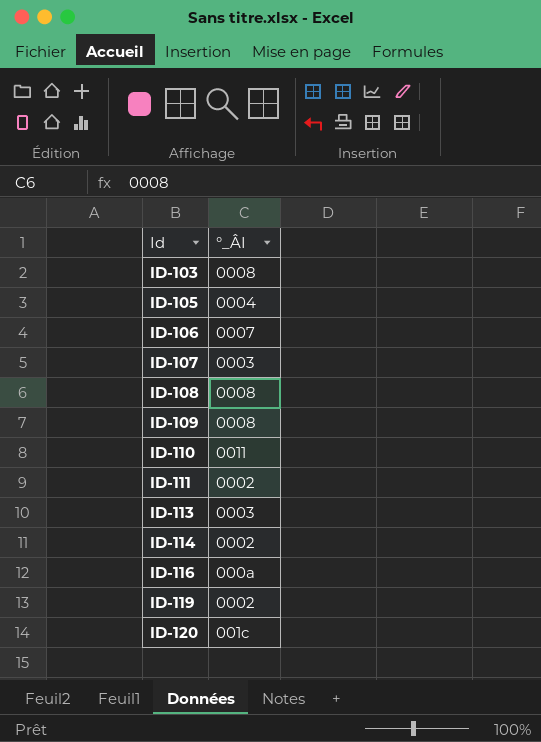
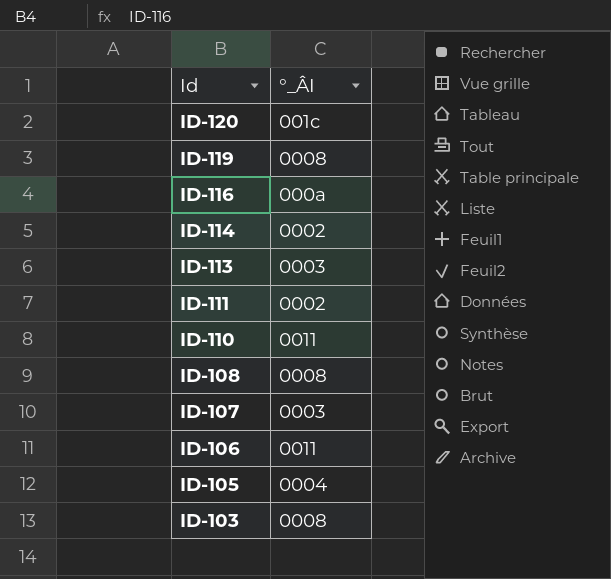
row order: Id ascending -> Id descending
row ID-109: 0008 -> none
ID-119 | °_ÂI: 0002 -> 0008
ID-106 | °_ÂI: 0007 -> 0011

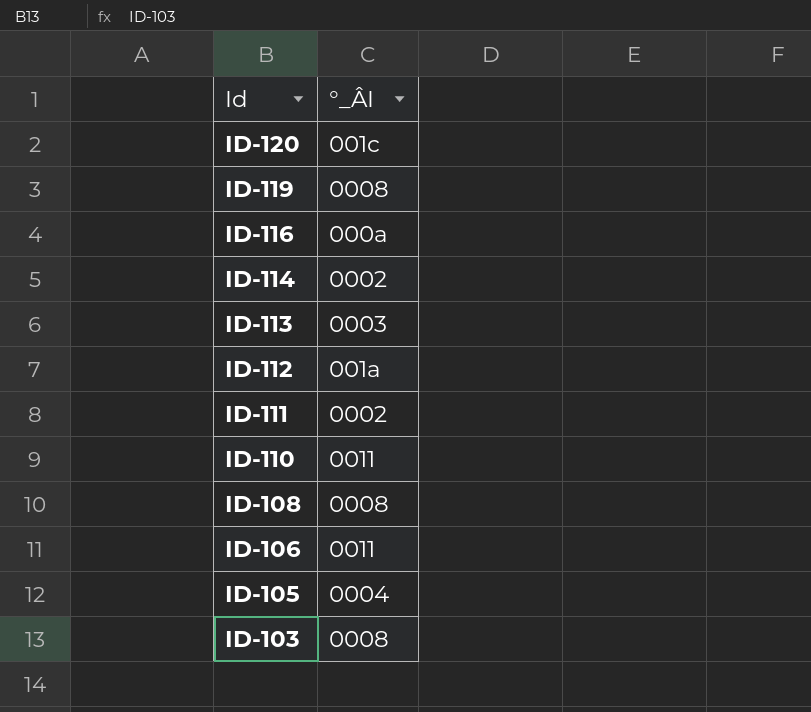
row ID-107: 0003 -> none
row ID-112: none -> 001a

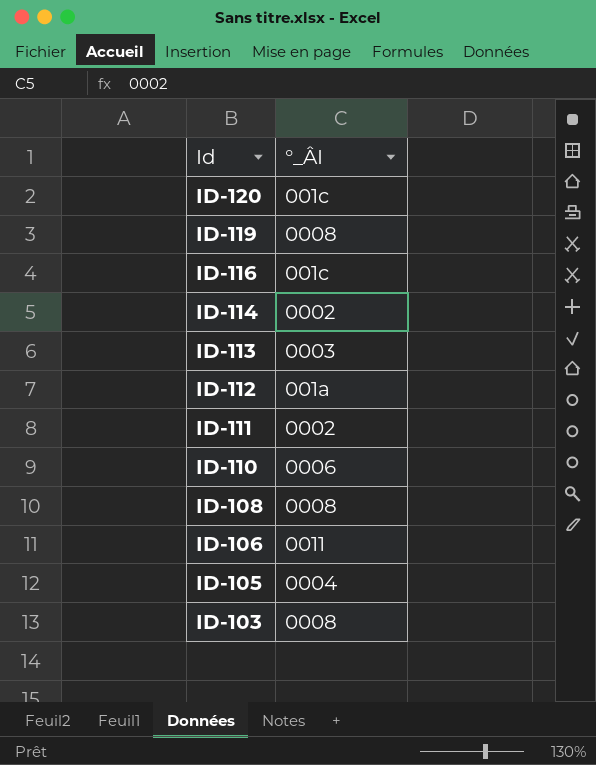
ID-116 | °_ÂI: 000a -> 001c
ID-110 | °_ÂI: 0011 -> 0006

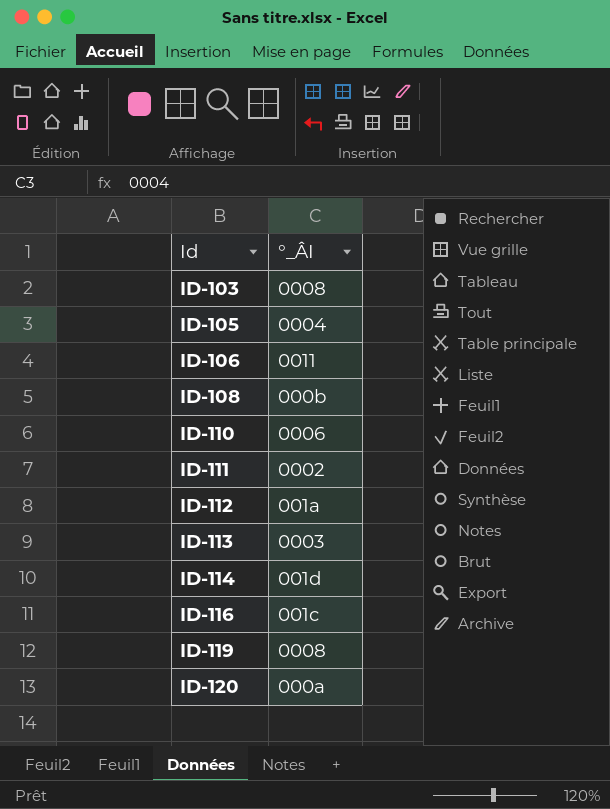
row order: Id descending -> Id ascending
ID-108 | °_ÂI: 0008 -> 000b
ID-114 | °_ÂI: 0002 -> 001d
ID-120 | °_ÂI: 001c -> 000a

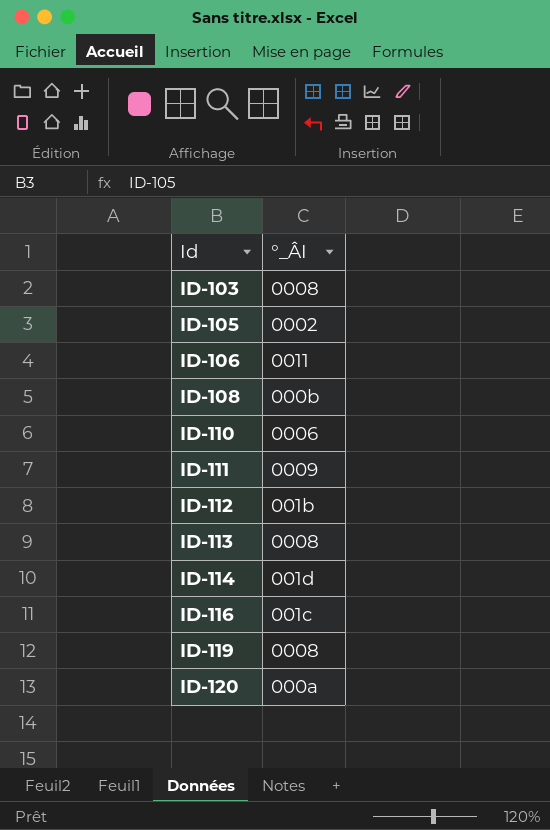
ID-105 | °_ÂI: 0004 -> 0002
ID-111 | °_ÂI: 0002 -> 0009
ID-112 | °_ÂI: 001a -> 001b
ID-113 | °_ÂI: 0003 -> 0008

